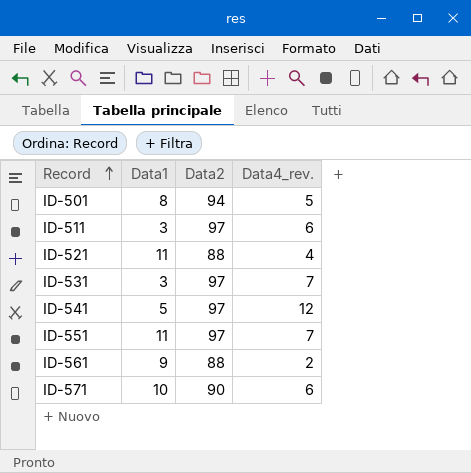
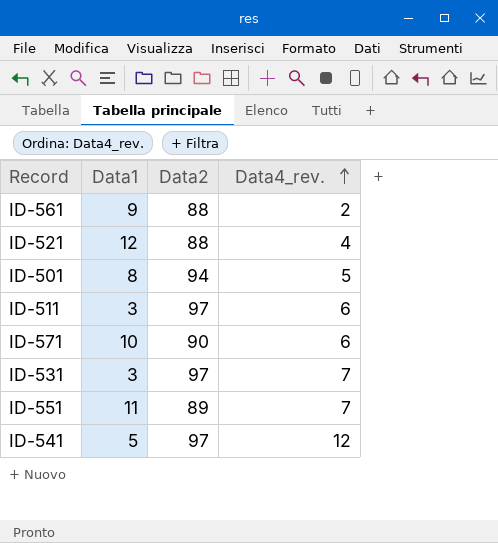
row order: Record ascending -> Data4_rev. ascending
ID-521 | Data1: 11 -> 12
ID-551 | Data2: 97 -> 89

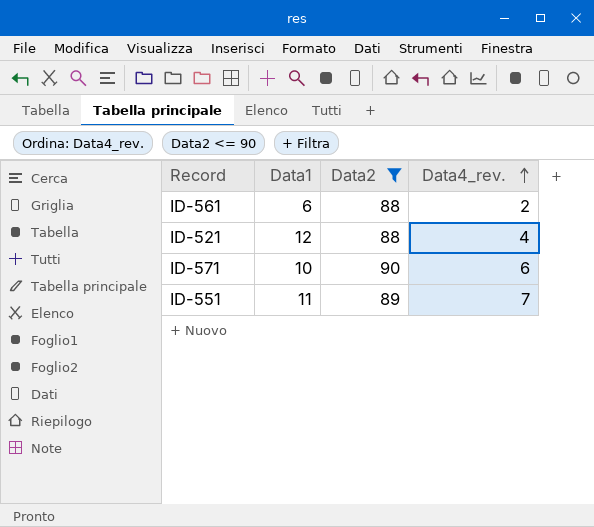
filter: none -> Data2 <= 90
ID-561 | Data1: 9 -> 6

